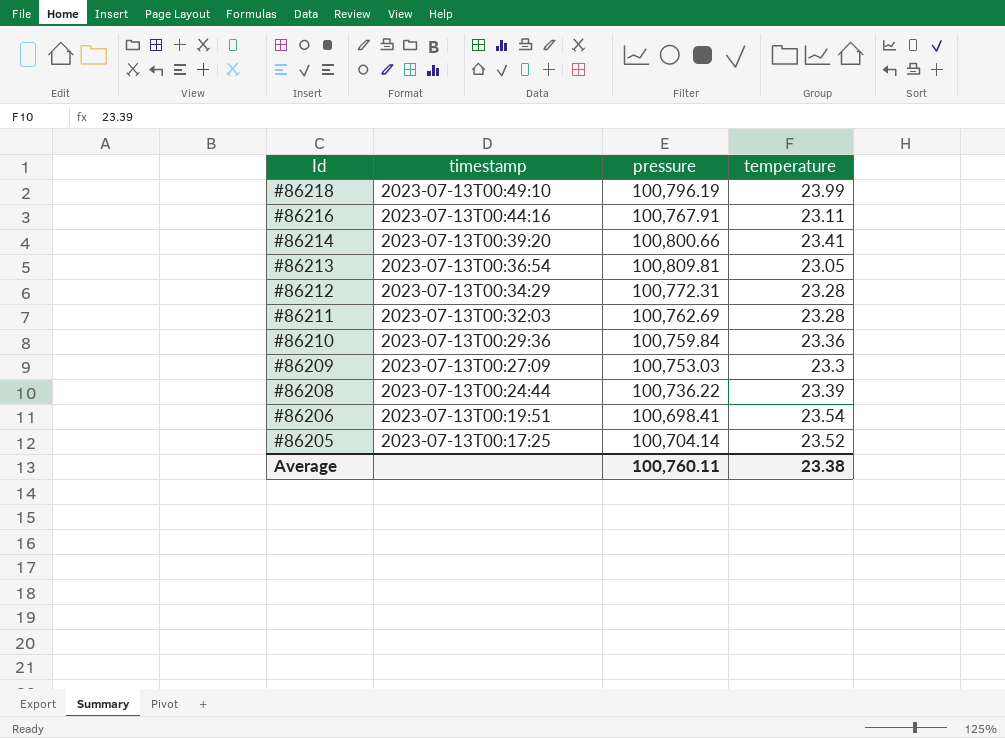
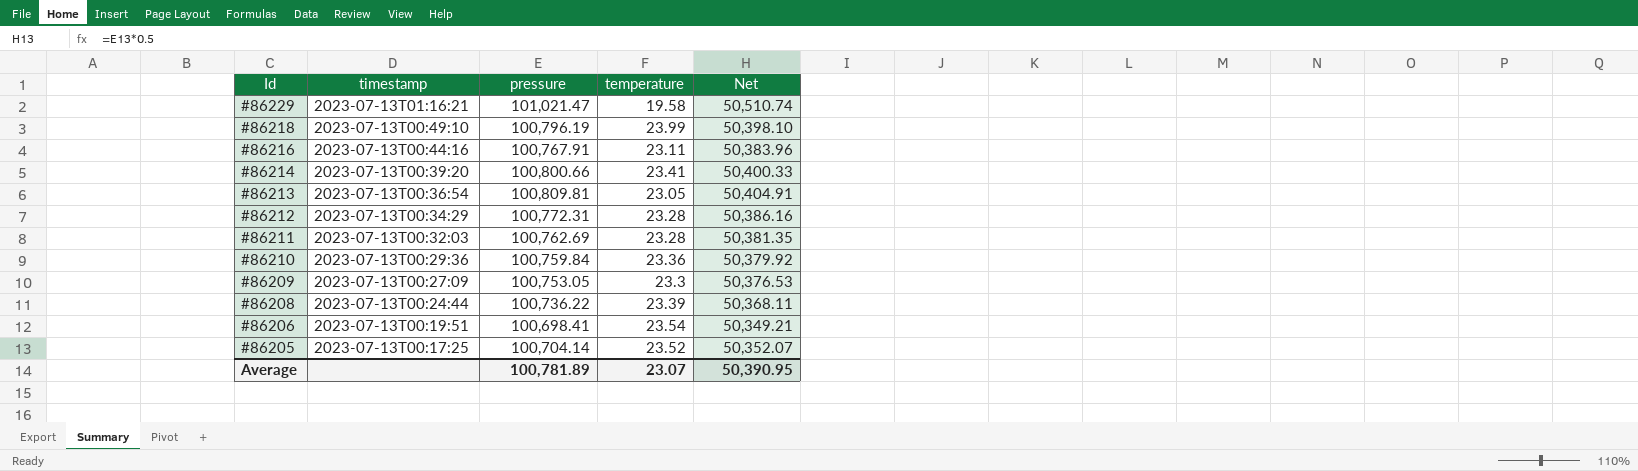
column Net | formula: none -> [pressure] * 0.5
row #86229: none -> 2023-07-13T01:16:21 | 101,021.47 | 19.58 | 50,510.74
#86209 | pressure: 100,753.03 -> 100,753.05
Average | pressure: 100,760.11 -> 100,781.89
Average | temperature: 23.38 -> 23.07

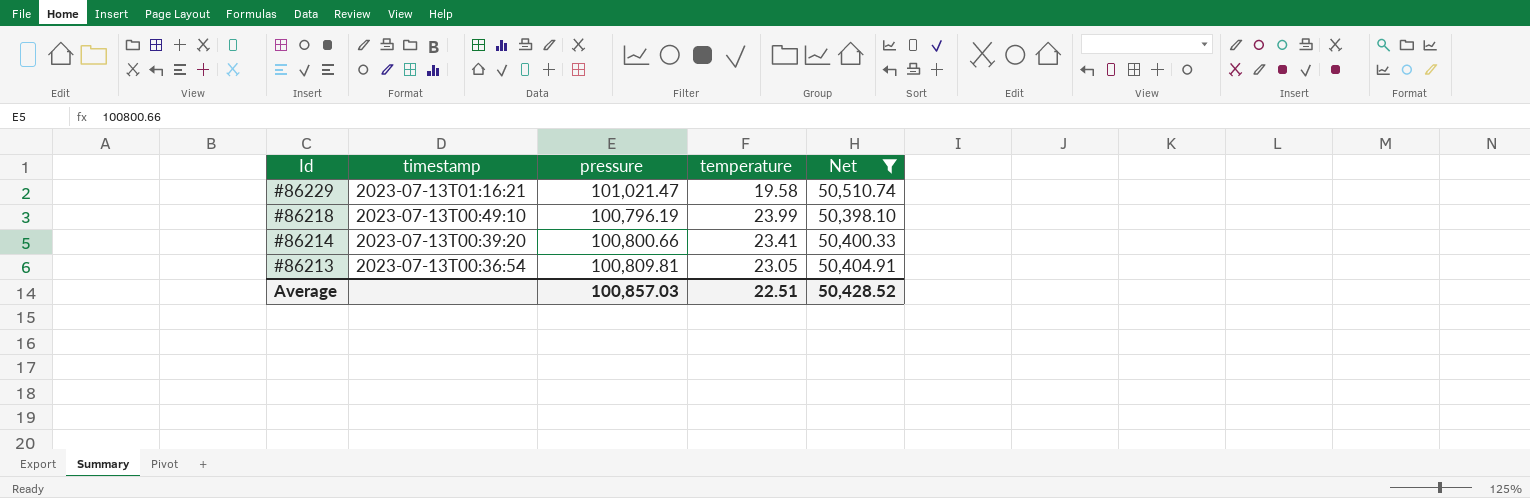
filter: none -> Net >= 50,398.10
Average | pressure: 100,781.89 -> 100,857.03
Average | temperature: 23.07 -> 22.51
Average | Net: 50,390.95 -> 50,428.52

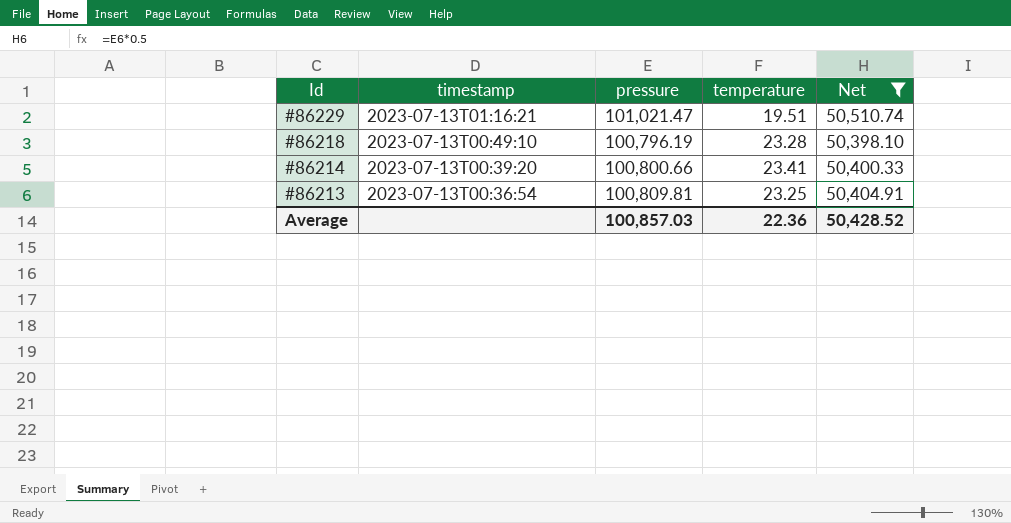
#86229 | temperature: 19.58 -> 19.51
#86218 | temperature: 23.99 -> 23.28
#86213 | temperature: 23.05 -> 23.25
Average | temperature: 22.51 -> 22.36

